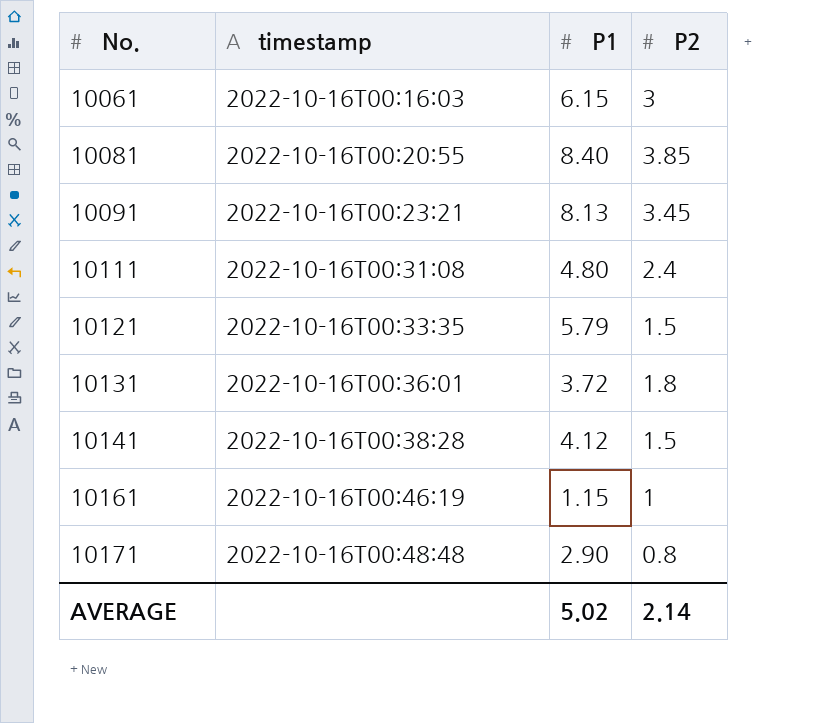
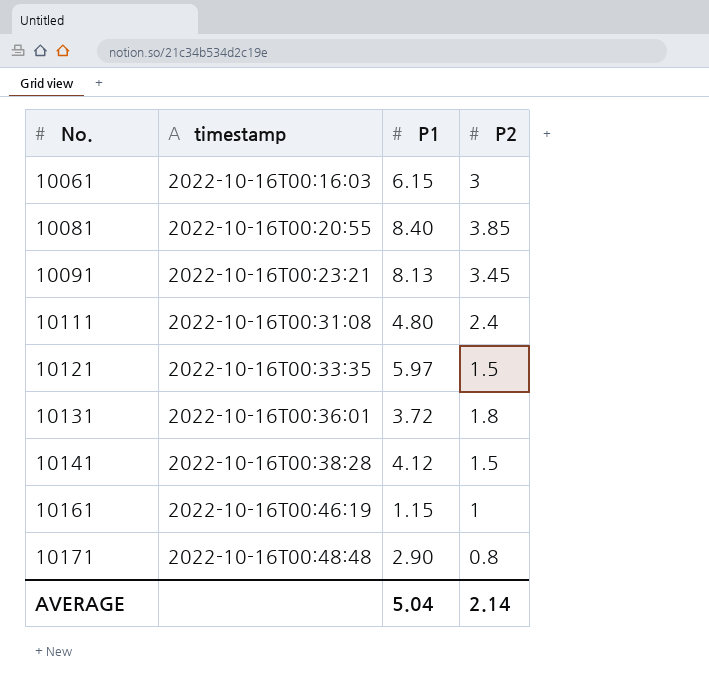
10121 | P1: 5.79 -> 5.97
AVERAGE | P1: 5.02 -> 5.04

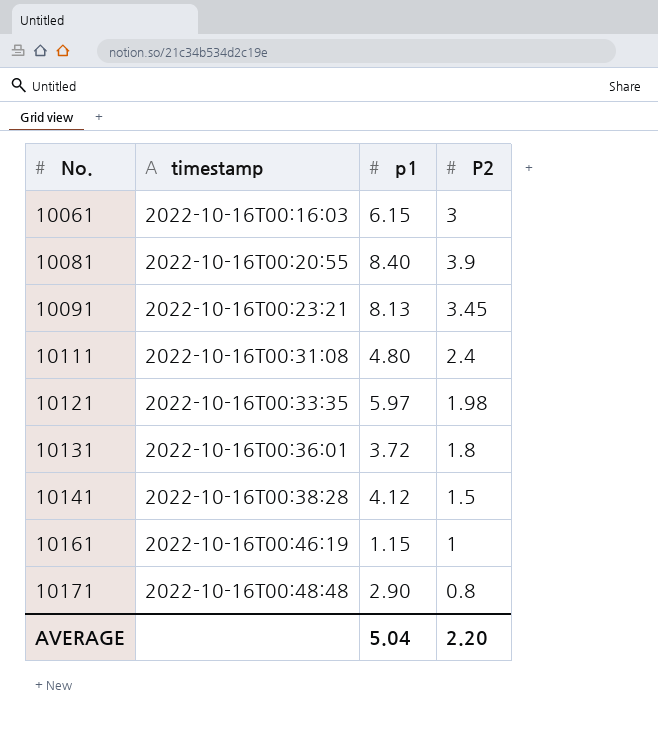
column name: P1 -> p1
10081 | P2: 3.85 -> 3.9
10121 | P2: 1.5 -> 1.98
AVERAGE | P2: 2.14 -> 2.20

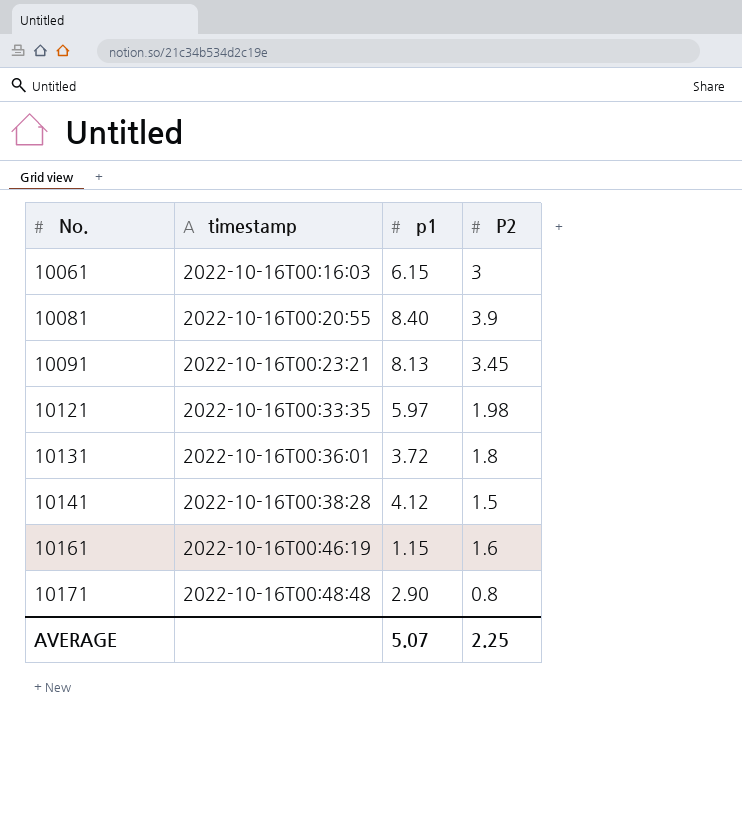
row 10111: 2022-10-16T00:31:08 | 4.80 | 2.4 -> none
10161 | P2: 1 -> 1.6
AVERAGE | p1: 5.04 -> 5.07
AVERAGE | P2: 2.20 -> 2.25

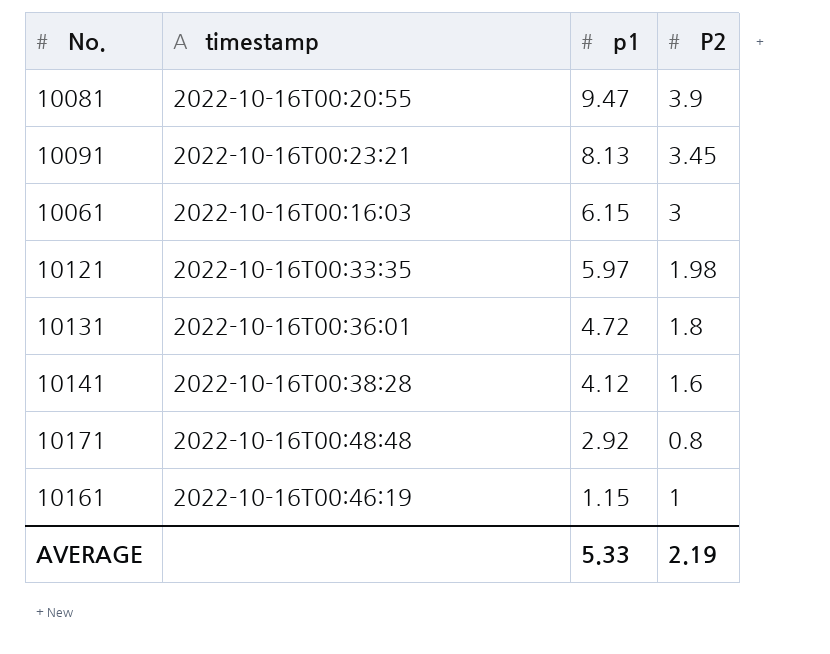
row order: No. ascending -> p1 descending
10081 | p1: 8.40 -> 9.47
10131 | p1: 3.72 -> 4.72
10141 | P2: 1.5 -> 1.6
10171 | p1: 2.90 -> 2.92
10161 | P2: 1.6 -> 1
AVERAGE | p1: 5.07 -> 5.33
AVERAGE | P2: 2.25 -> 2.19

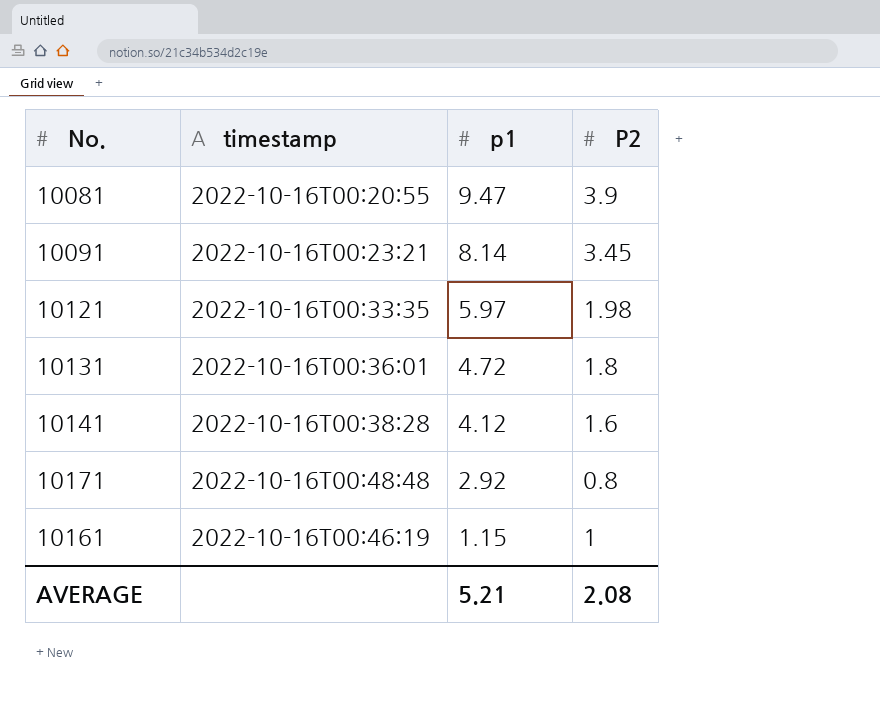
row 10061: 2022-10-16T00:16:03 | 6.15 | 3 -> none
10091 | p1: 8.13 -> 8.14
AVERAGE | p1: 5.33 -> 5.21
AVERAGE | P2: 2.19 -> 2.08

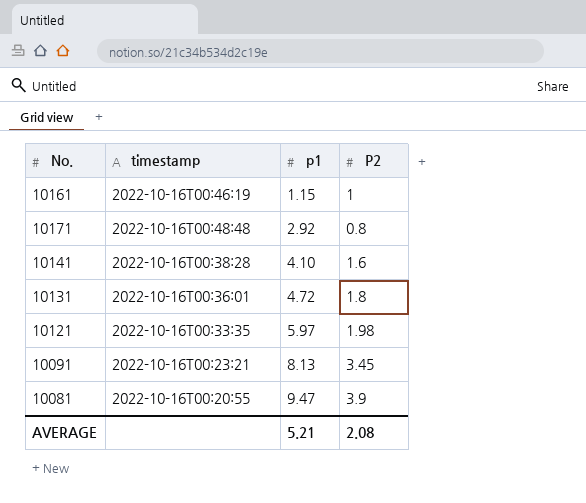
row order: p1 descending -> p1 ascending
10141 | p1: 4.12 -> 4.10
10091 | p1: 8.14 -> 8.13

